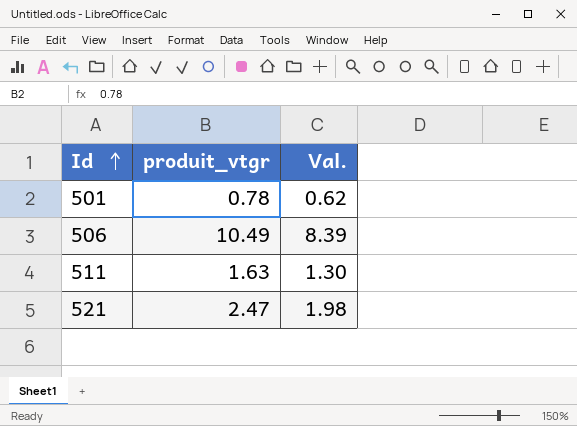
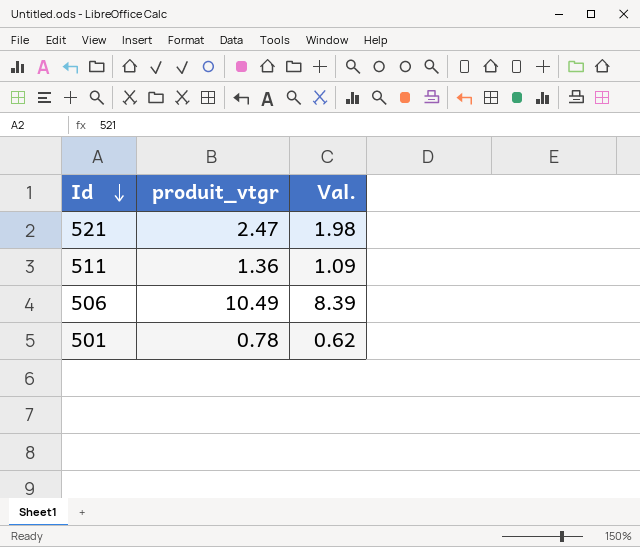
row order: Id ascending -> Id descending
511 | produit_vtgr: 1.63 -> 1.36
511 | Val.: 1.30 -> 1.09

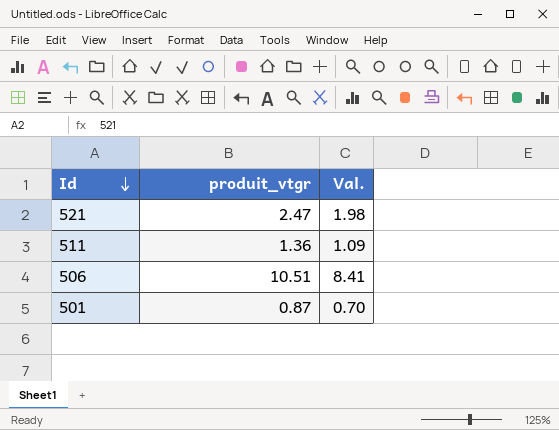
506 | produit_vtgr: 10.49 -> 10.51
506 | Val.: 8.39 -> 8.41
501 | produit_vtgr: 0.78 -> 0.87
501 | Val.: 0.62 -> 0.70

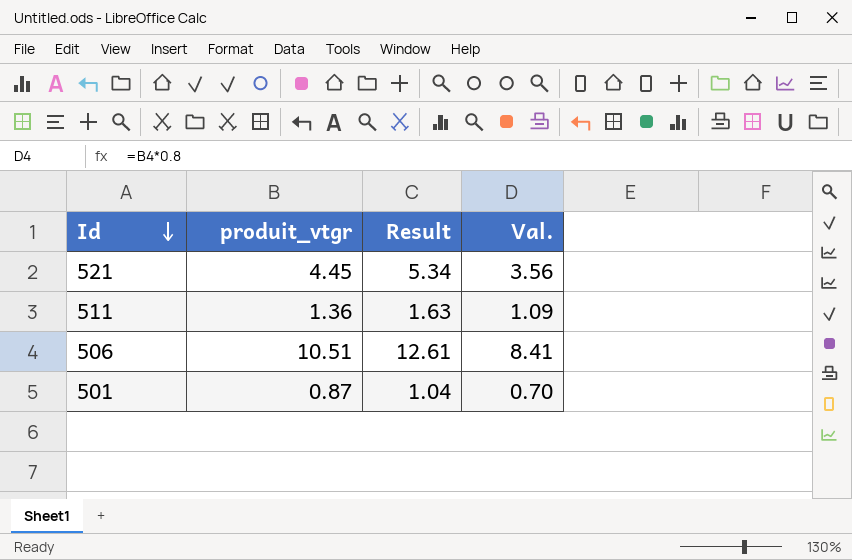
column Result | formula: none -> [produit_vtgr] * 1.2
521 | produit_vtgr: 2.47 -> 4.45
521 | Val.: 1.98 -> 3.56

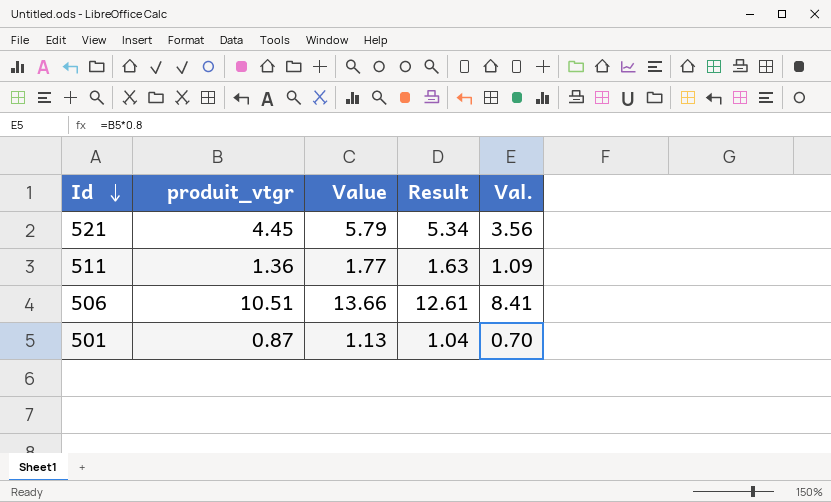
column Value | formula: none -> [produit_vtgr] * 1.3

